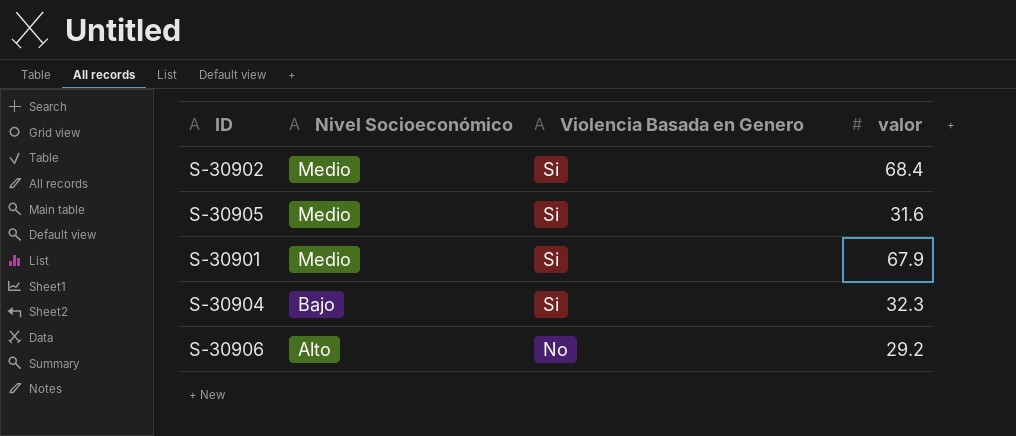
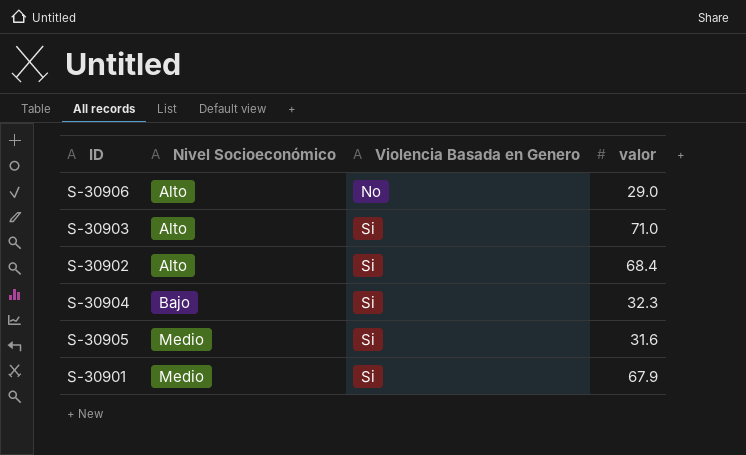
row order: Nivel Socioeconómico descending -> Nivel Socioeconómico ascending
S-30906 | valor: 29.2 -> 29.0
row S-30903: none -> Alto | Si | 71.0
S-30902 | Nivel Socioeconómico: Medio -> Alto

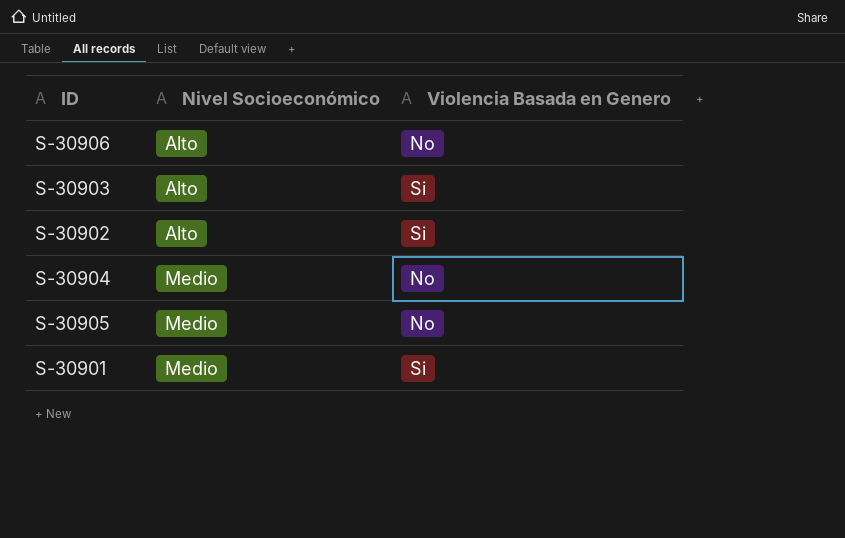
column valor | position: 4 -> none
S-30904 | Nivel Socioeconómico: Bajo -> Medio
S-30904 | Violencia Basada en Genero: Si -> No
S-30905 | Violencia Basada en Genero: Si -> No

